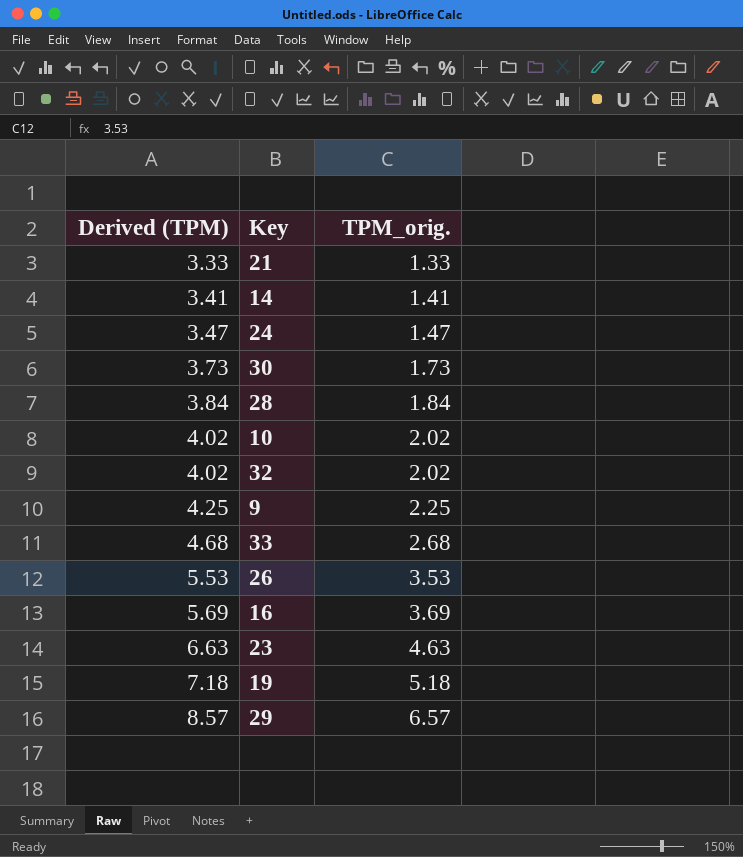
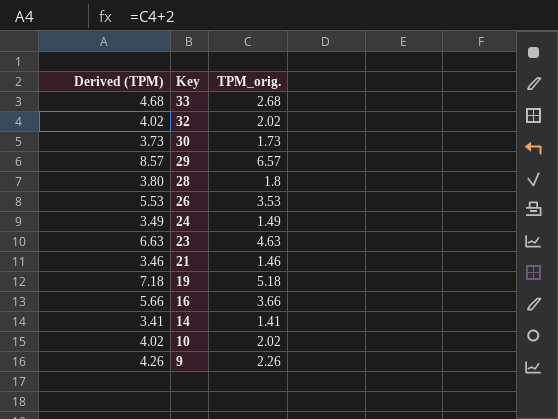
row order: Derived (TPM) ascending -> Key descending
28 | Derived (TPM): 3.84 -> 3.80
28 | TPM_orig.: 1.84 -> 1.8
24 | Derived (TPM): 3.47 -> 3.49
24 | TPM_orig.: 1.47 -> 1.49
21 | Derived (TPM): 3.33 -> 3.46
21 | TPM_orig.: 1.33 -> 1.46
16 | Derived (TPM): 5.69 -> 5.66
16 | TPM_orig.: 3.69 -> 3.66
9 | Derived (TPM): 4.25 -> 4.26
9 | TPM_orig.: 2.25 -> 2.26

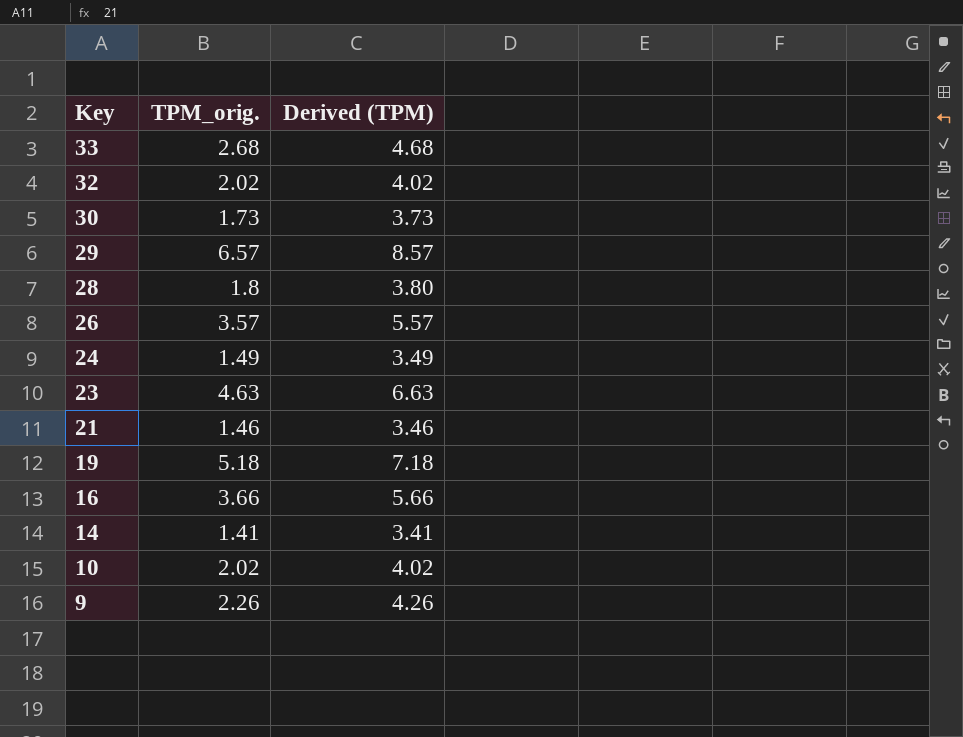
column Derived (TPM) | position: 1 -> 3
26 | TPM_orig.: 3.53 -> 3.57
26 | Derived (TPM): 5.53 -> 5.57

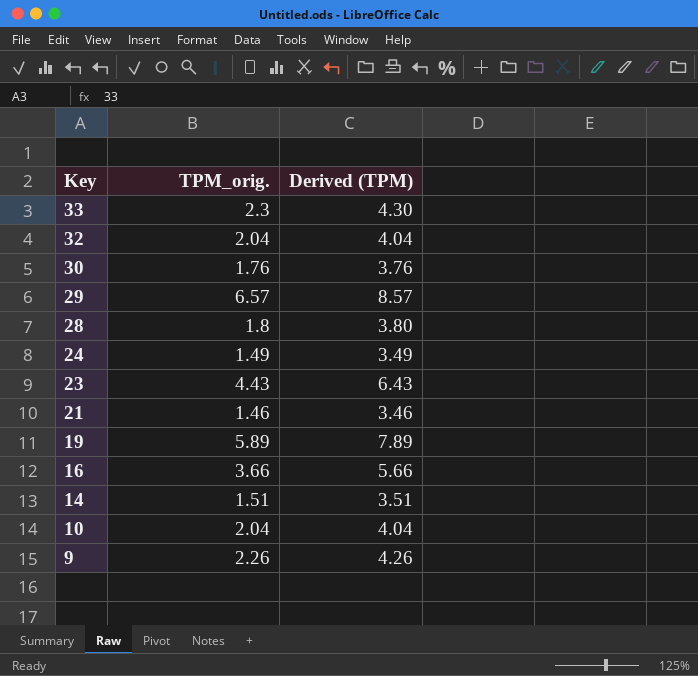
row 26: 3.57 | 5.57 -> none
33 | TPM_orig.: 2.68 -> 2.3
33 | Derived (TPM): 4.68 -> 4.30
32 | TPM_orig.: 2.02 -> 2.04
32 | Derived (TPM): 4.02 -> 4.04
30 | TPM_orig.: 1.73 -> 1.76
30 | Derived (TPM): 3.73 -> 3.76
23 | TPM_orig.: 4.63 -> 4.43
23 | Derived (TPM): 6.63 -> 6.43
19 | TPM_orig.: 5.18 -> 5.89
19 | Derived (TPM): 7.18 -> 7.89
14 | TPM_orig.: 1.41 -> 1.51
14 | Derived (TPM): 3.41 -> 3.51
10 | TPM_orig.: 2.02 -> 2.04
10 | Derived (TPM): 4.02 -> 4.04

